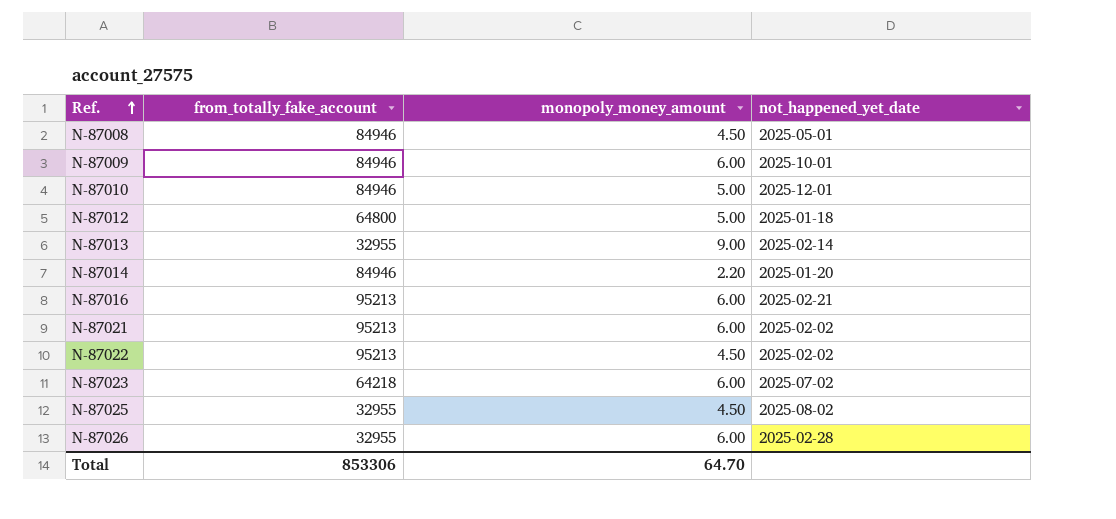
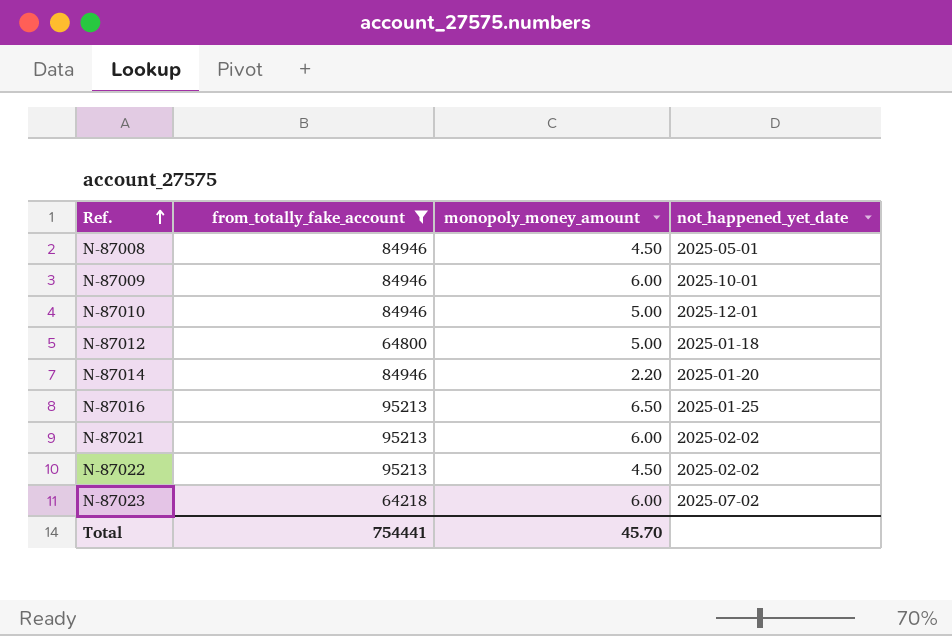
filter: none -> from_totally_fake_account != 32955
N-87016 | monopoly_money_amount: 6.00 -> 6.50
N-87016 | not_happened_yet_date: 2025-02-21 -> 2025-01-25
Total | from_totally_fake_account: 853306 -> 754441
Total | monopoly_money_amount: 64.70 -> 45.70

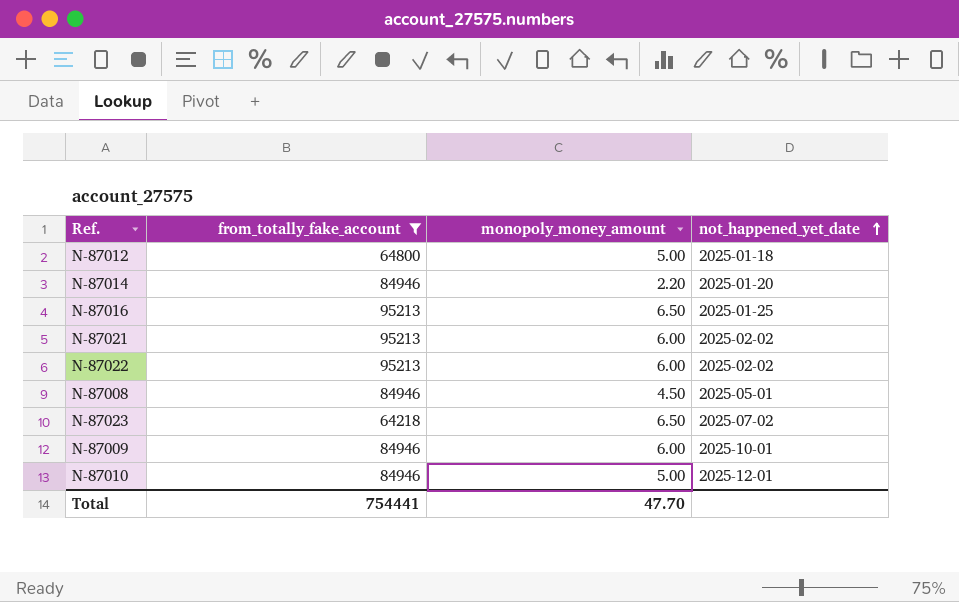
row order: Ref. ascending -> not_happened_yet_date ascending
N-87022 | monopoly_money_amount: 4.50 -> 6.00
N-87023 | monopoly_money_amount: 6.00 -> 6.50
Total | monopoly_money_amount: 45.70 -> 47.70

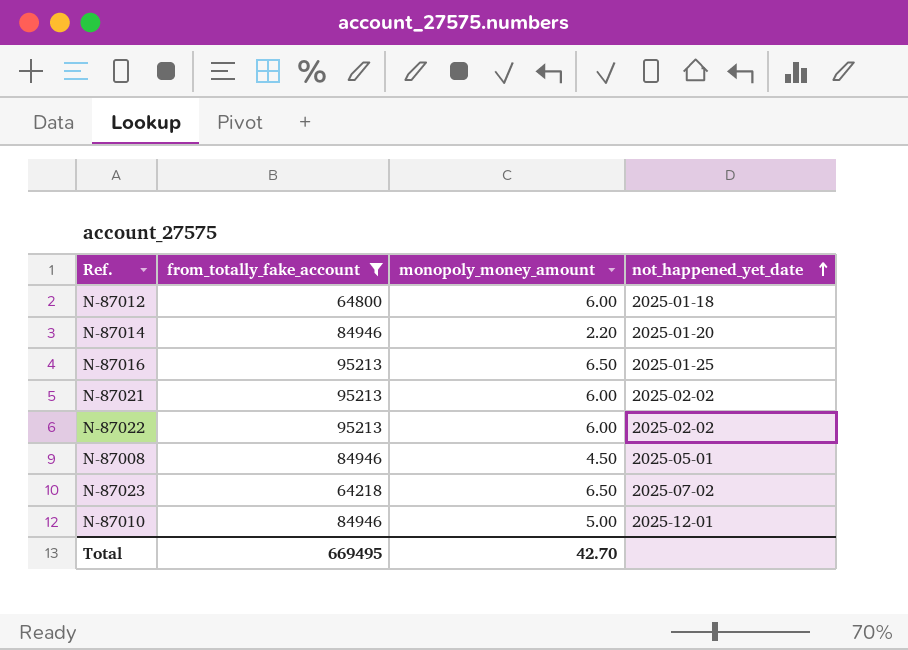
row N-87009: 84946 | 6.00 | 2025-10-01 -> none
N-87012 | monopoly_money_amount: 5.00 -> 6.00
Total | from_totally_fake_account: 754441 -> 669495
Total | monopoly_money_amount: 47.70 -> 42.70

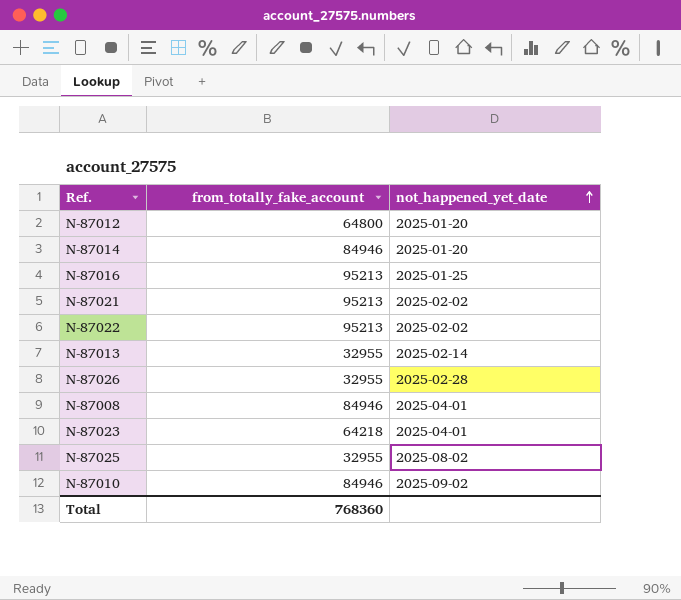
filter: from_totally_fake_account != 32955 -> none
column monopoly_money_amount | position: 3 -> none
N-87012 | not_happened_yet_date: 2025-01-18 -> 2025-01-20
N-87008 | not_happened_yet_date: 2025-05-01 -> 2025-04-01
N-87023 | not_happened_yet_date: 2025-07-02 -> 2025-04-01
N-87010 | not_happened_yet_date: 2025-12-01 -> 2025-09-02
Total | from_totally_fake_account: 669495 -> 768360

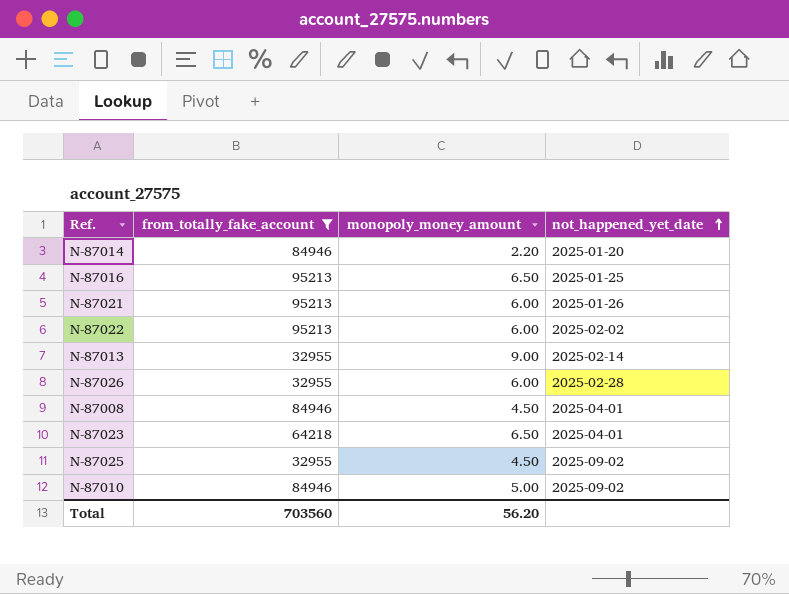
filter: none -> from_totally_fake_account != 64800
column monopoly_money_amount | position: none -> 3
N-87021 | not_happened_yet_date: 2025-02-02 -> 2025-01-26
N-87025 | not_happened_yet_date: 2025-08-02 -> 2025-09-02
Total | from_totally_fake_account: 768360 -> 703560

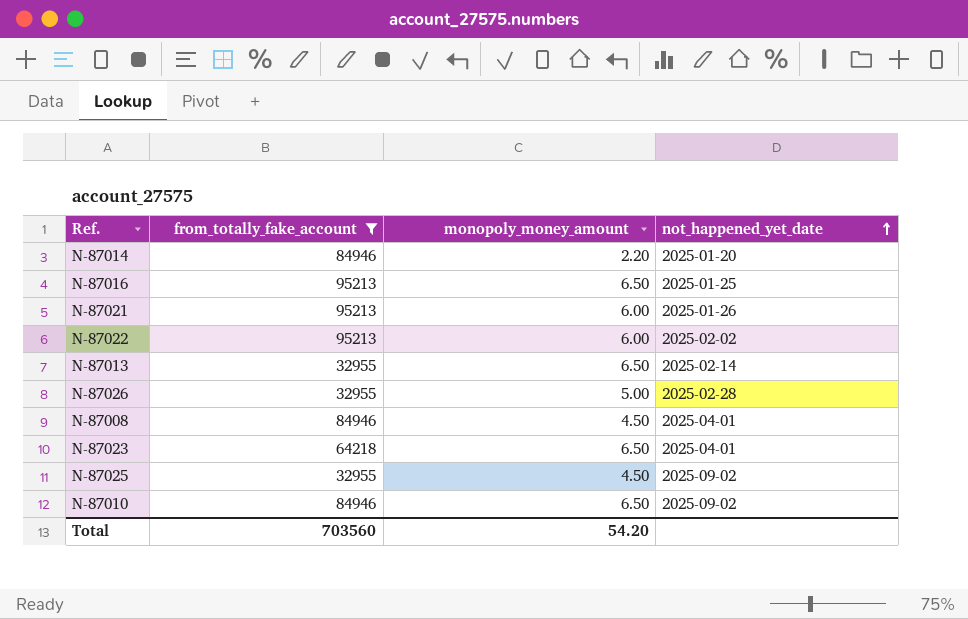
N-87013 | monopoly_money_amount: 9.00 -> 6.50
N-87026 | monopoly_money_amount: 6.00 -> 5.00
N-87010 | monopoly_money_amount: 5.00 -> 6.50
Total | monopoly_money_amount: 56.20 -> 54.20

